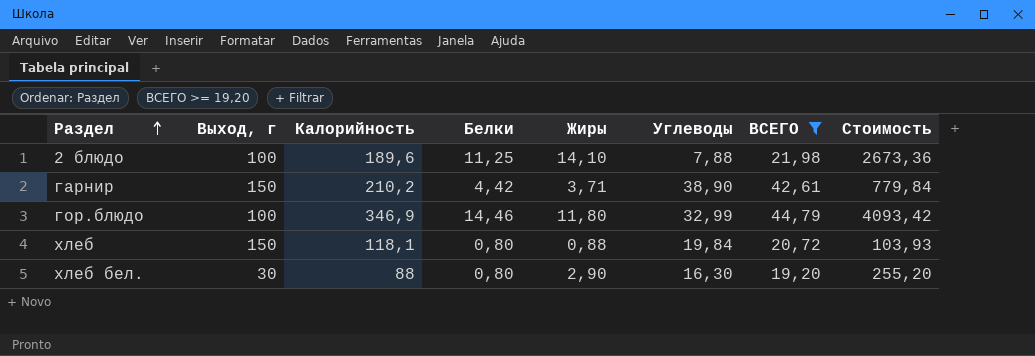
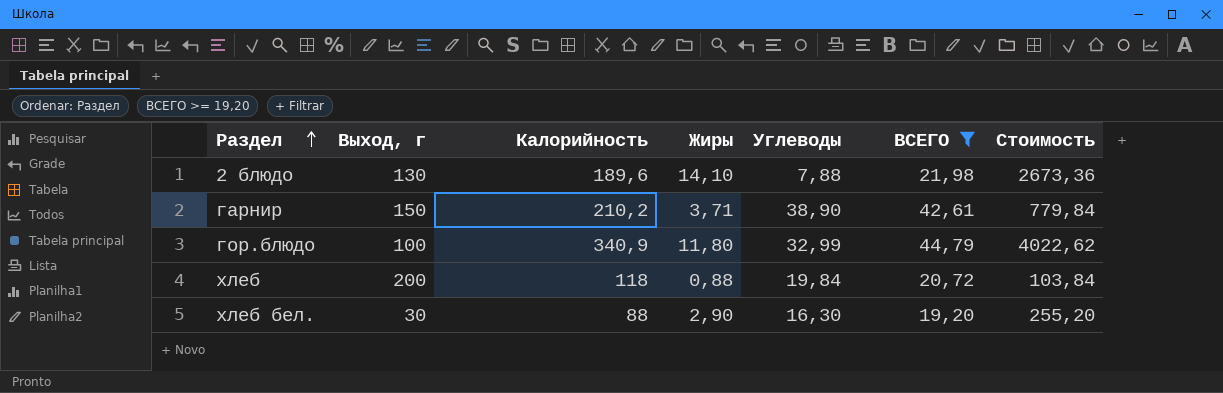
column Белки | position: 4 -> none
2 блюдо | Выход, г: 100 -> 130
гор.блюдо | Калорийность: 346,9 -> 340,9
гор.блюдо | Стоимость: 4093,42 -> 4022,62
хлеб | Выход, г: 150 -> 200
хлеб | Калорийность: 118,1 -> 118
хлеб | Стоимость: 103,93 -> 103,84

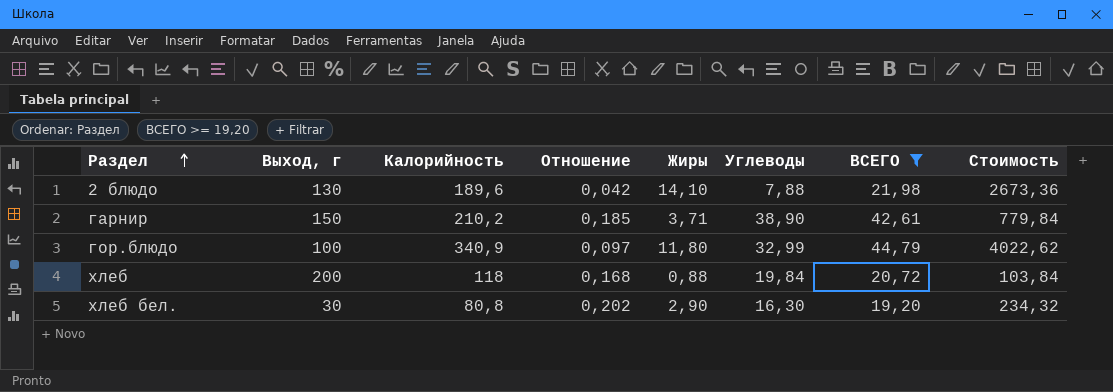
column Отношение | formula: none -> [Углеводы] / [Калорийность]
хлеб бел. | Калорийность: 88 -> 80,8
хлеб бел. | Стоимость: 255,20 -> 234,32

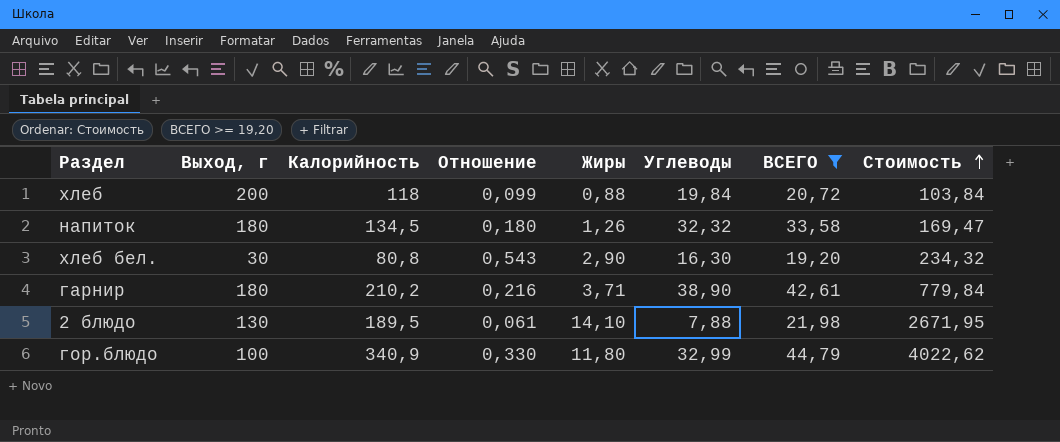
row order: Раздел ascending -> Стоимость ascending
column Отношение | formula: [Углеводы] / [Калорийность] -> [Углеводы] / [Выход, г]
row напиток: none -> 180 | 134,5 | 0,180 | 1,26 | 32,32 | 33,58 | 169,47
гарнир | Выход, г: 150 -> 180
2 блюдо | Калорийность: 189,6 -> 189,5
2 блюдо | Стоимость: 2673,36 -> 2671,95

